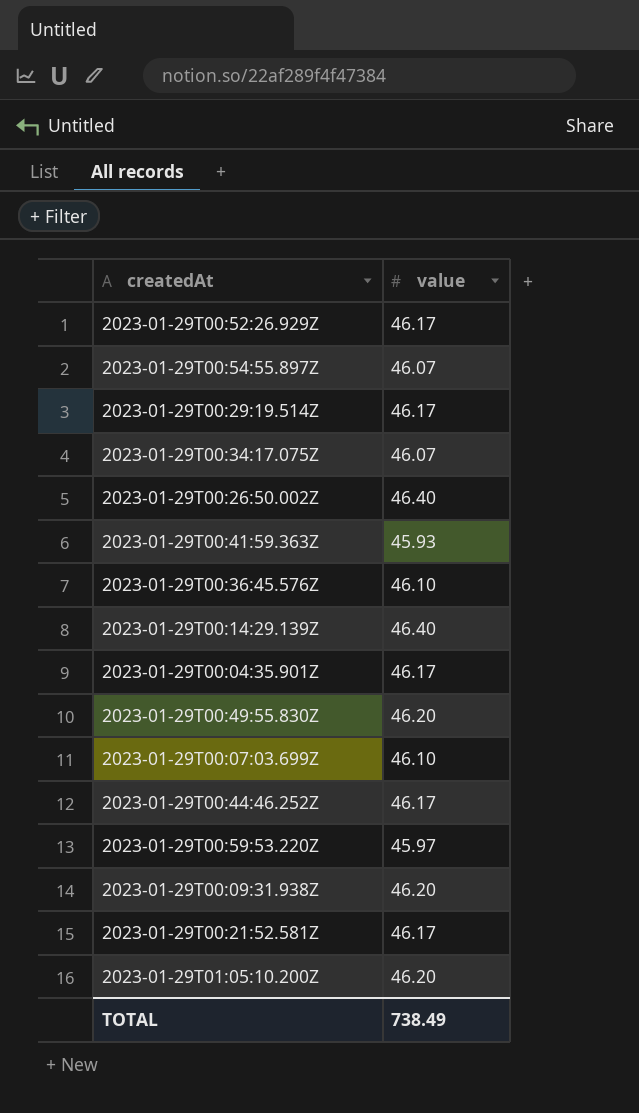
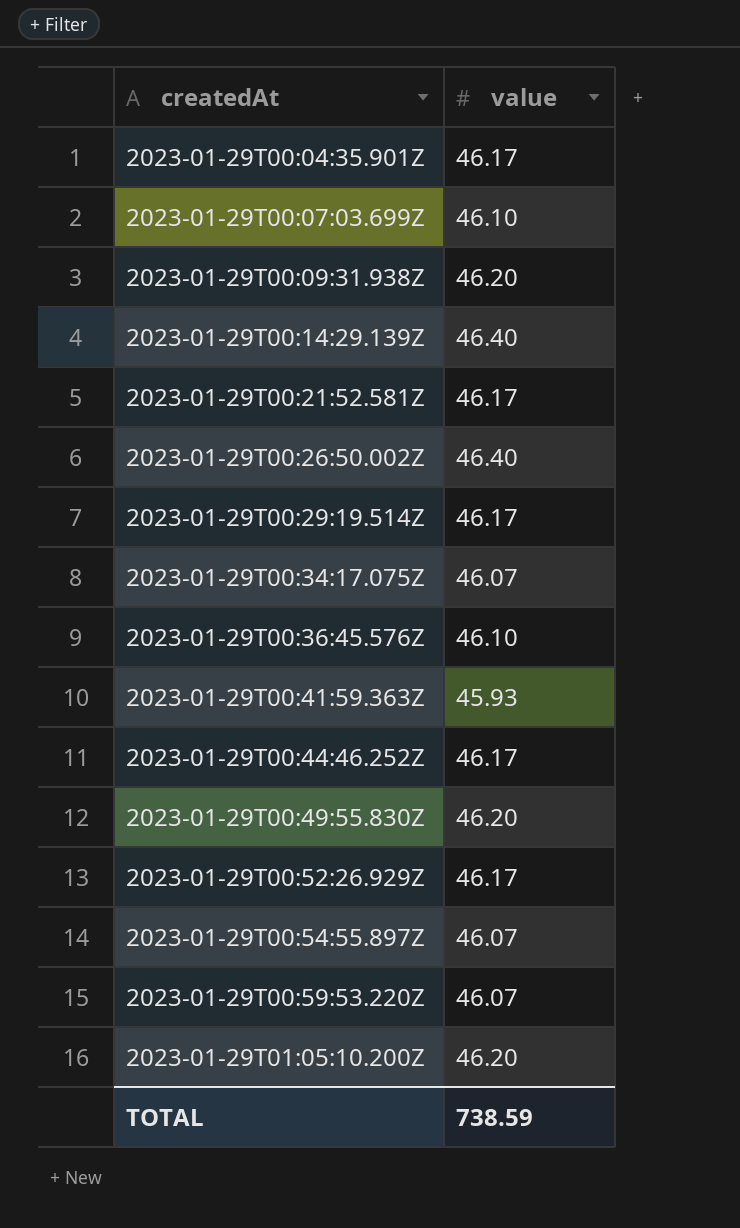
row order: none -> createdAt ascending
2023-01-29T00:59:53.220Z | value: 45.97 -> 46.07
TOTAL | value: 738.49 -> 738.59

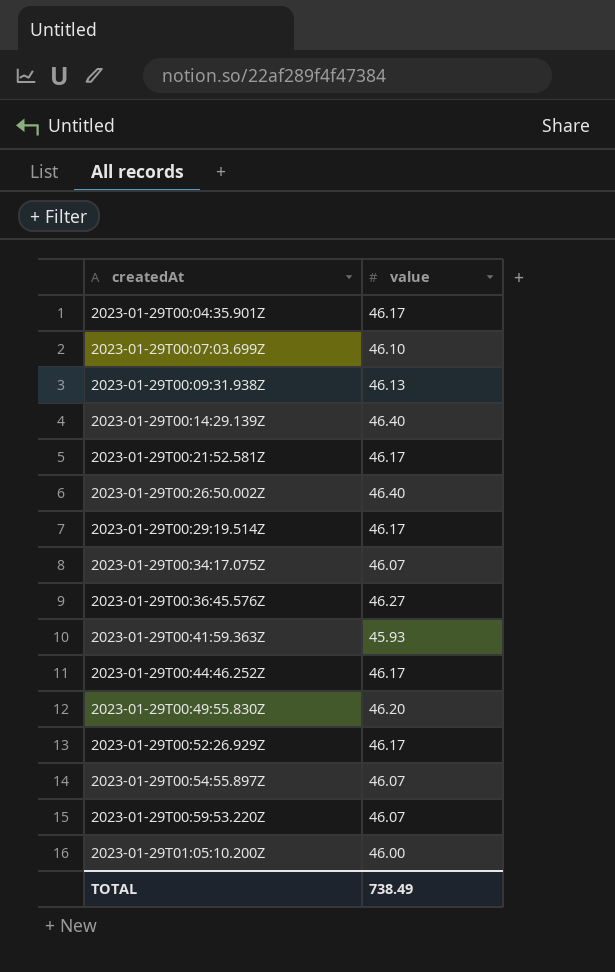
2023-01-29T00:09:31.938Z | value: 46.20 -> 46.13
2023-01-29T00:36:45.576Z | value: 46.10 -> 46.27
2023-01-29T01:05:10.200Z | value: 46.20 -> 46.00
TOTAL | value: 738.59 -> 738.49

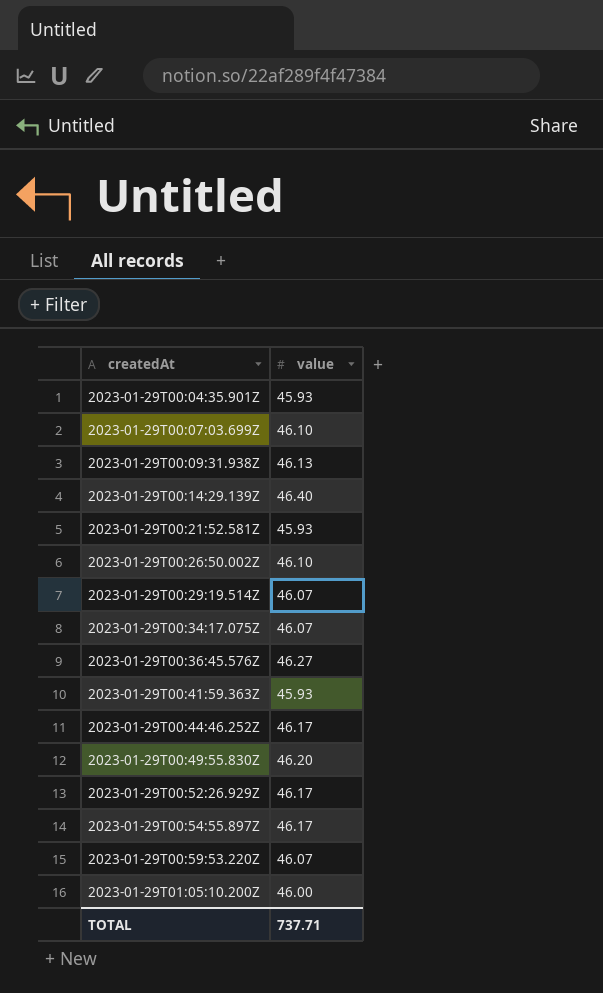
2023-01-29T00:04:35.901Z | value: 46.17 -> 45.93
2023-01-29T00:21:52.581Z | value: 46.17 -> 45.93
2023-01-29T00:26:50.002Z | value: 46.40 -> 46.10
2023-01-29T00:29:19.514Z | value: 46.17 -> 46.07
2023-01-29T00:54:55.897Z | value: 46.07 -> 46.17
TOTAL | value: 738.49 -> 737.71

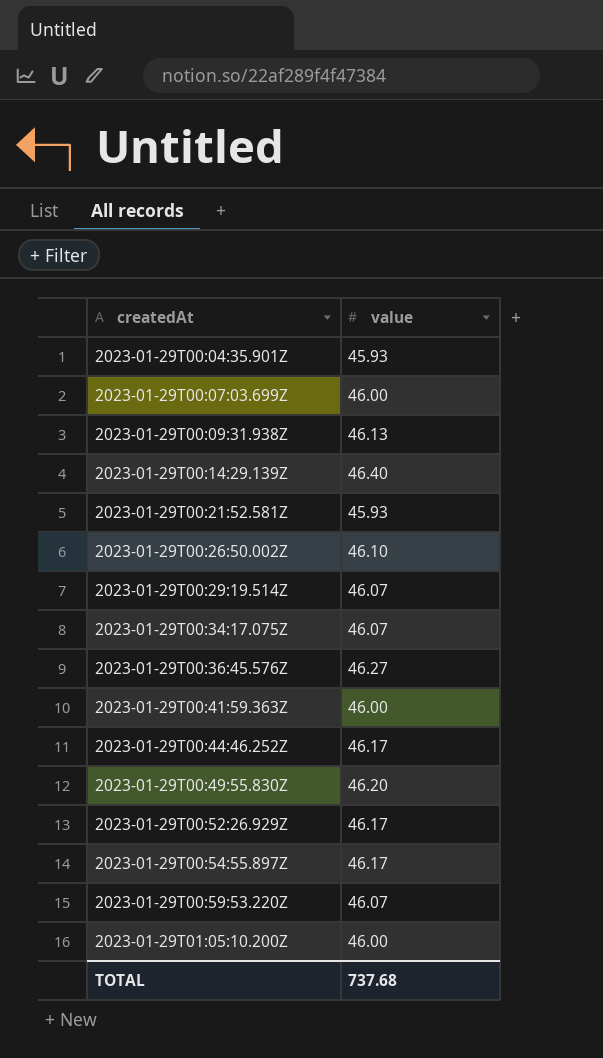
2023-01-29T00:07:03.699Z | value: 46.10 -> 46.00
2023-01-29T00:41:59.363Z | value: 45.93 -> 46.00
TOTAL | value: 737.71 -> 737.68

